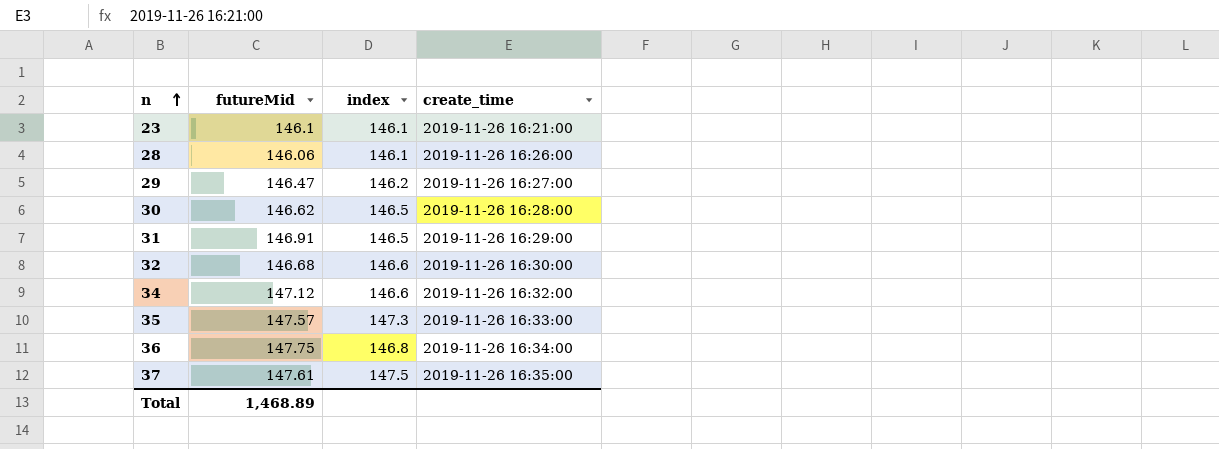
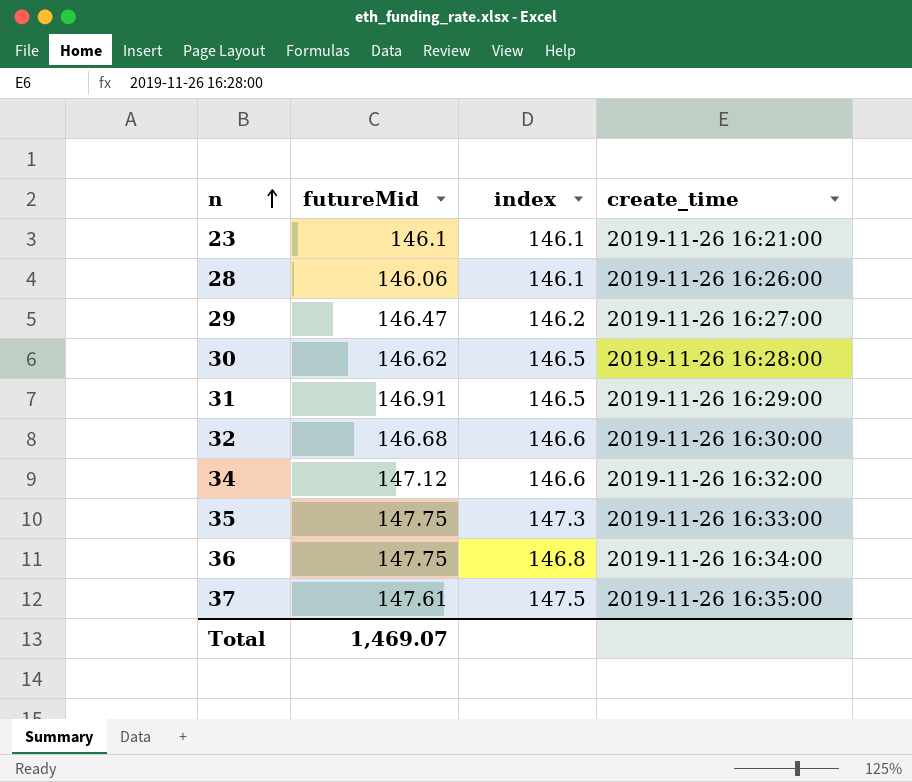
35 | futureMid: 147.57 -> 147.75
Total | futureMid: 1,468.89 -> 1,469.07

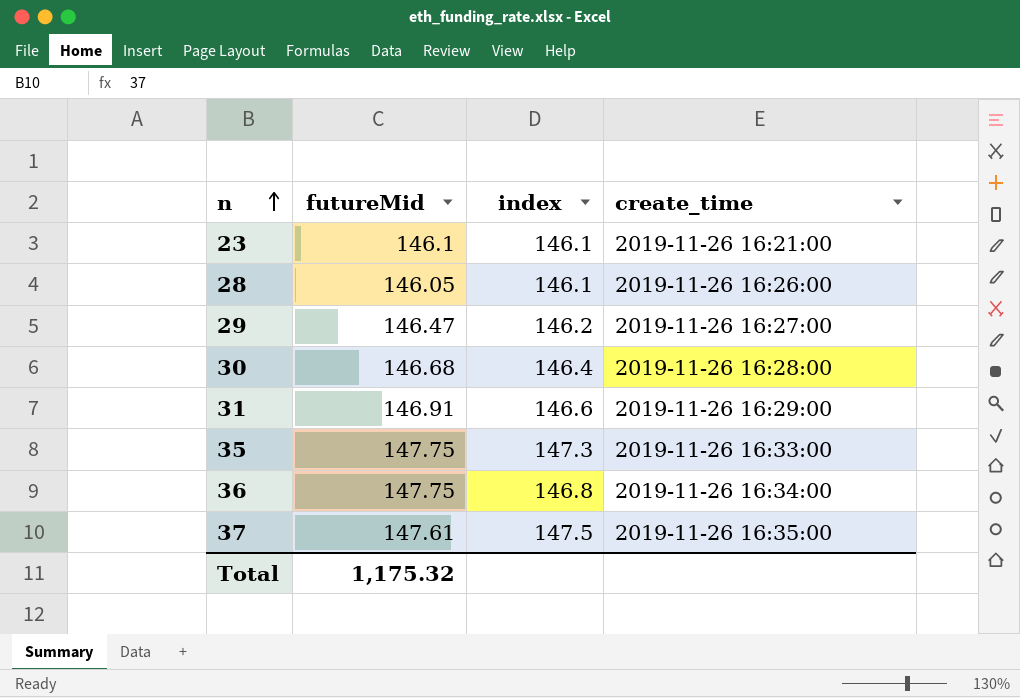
row 32: 146.68 | 146.6 | 2019-11-26 16:30:00 -> none
row 34: 147.12 | 146.6 | 2019-11-26 16:32:00 -> none
28 | futureMid: 146.06 -> 146.05
30 | futureMid: 146.62 -> 146.68
30 | index: 146.5 -> 146.4
31 | index: 146.5 -> 146.6
Total | futureMid: 1,469.07 -> 1,175.32

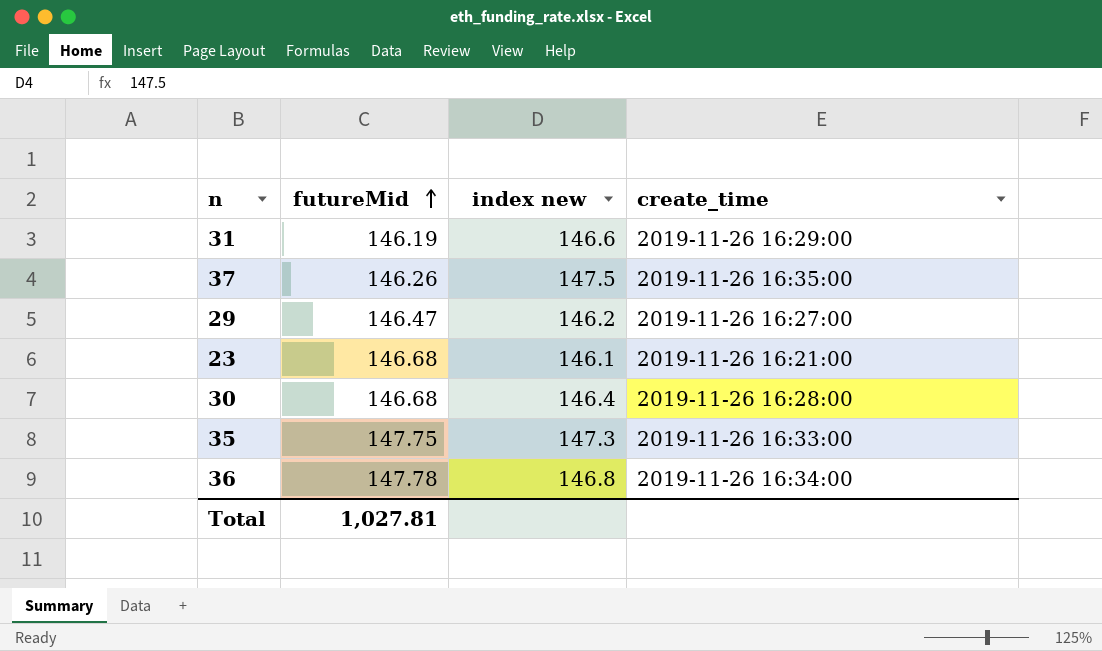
row order: n ascending -> futureMid ascending
column name: index -> index new
row 28: 146.05 | 146.1 | 2019-11-26 16:26:00 -> none
31 | futureMid: 146.91 -> 146.19
37 | futureMid: 147.61 -> 146.26
23 | futureMid: 146.1 -> 146.68
36 | futureMid: 147.75 -> 147.78
Total | futureMid: 1,175.32 -> 1,027.81

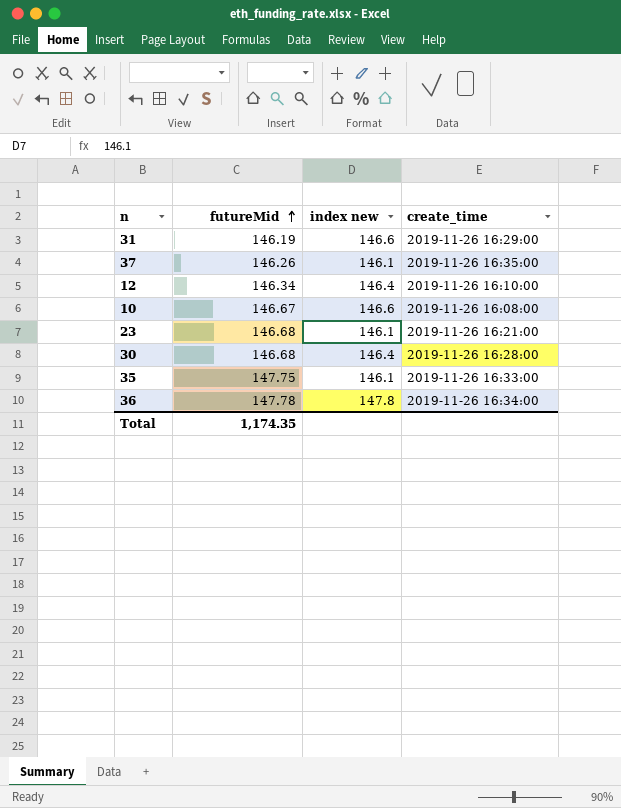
row 29: 146.47 | 146.2 | 2019-11-26 16:27:00 -> none
37 | index new: 147.5 -> 146.1
row 12: none -> 146.34 | 146.4 | 2019-11-26 16:10:00
row 10: none -> 146.67 | 146.6 | 2019-11-26 16:08:00
35 | index new: 147.3 -> 146.1
36 | index new: 146.8 -> 147.8
Total | futureMid: 1,027.81 -> 1,174.35

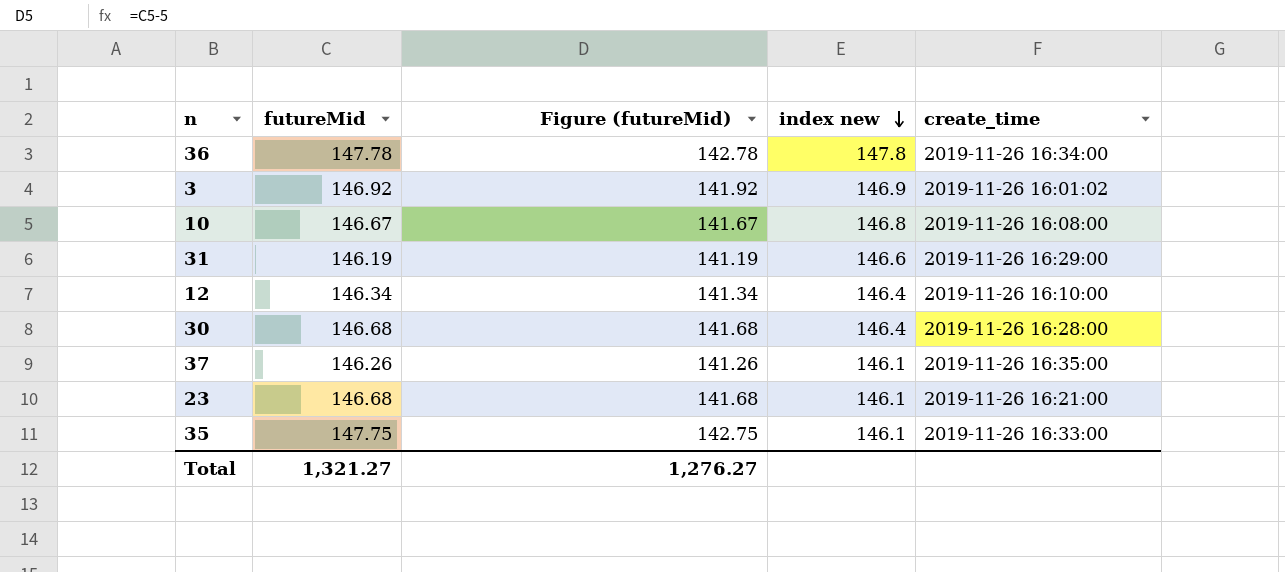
row order: futureMid ascending -> index new descending
column Figure (futureMid) | formula: none -> [futureMid] - 5
row 3: none -> 146.92 | 141.92 | 146.9 | 2019-11-26 16:01:02
10 | index new: 146.6 -> 146.8
Total | futureMid: 1,174.35 -> 1,321.27

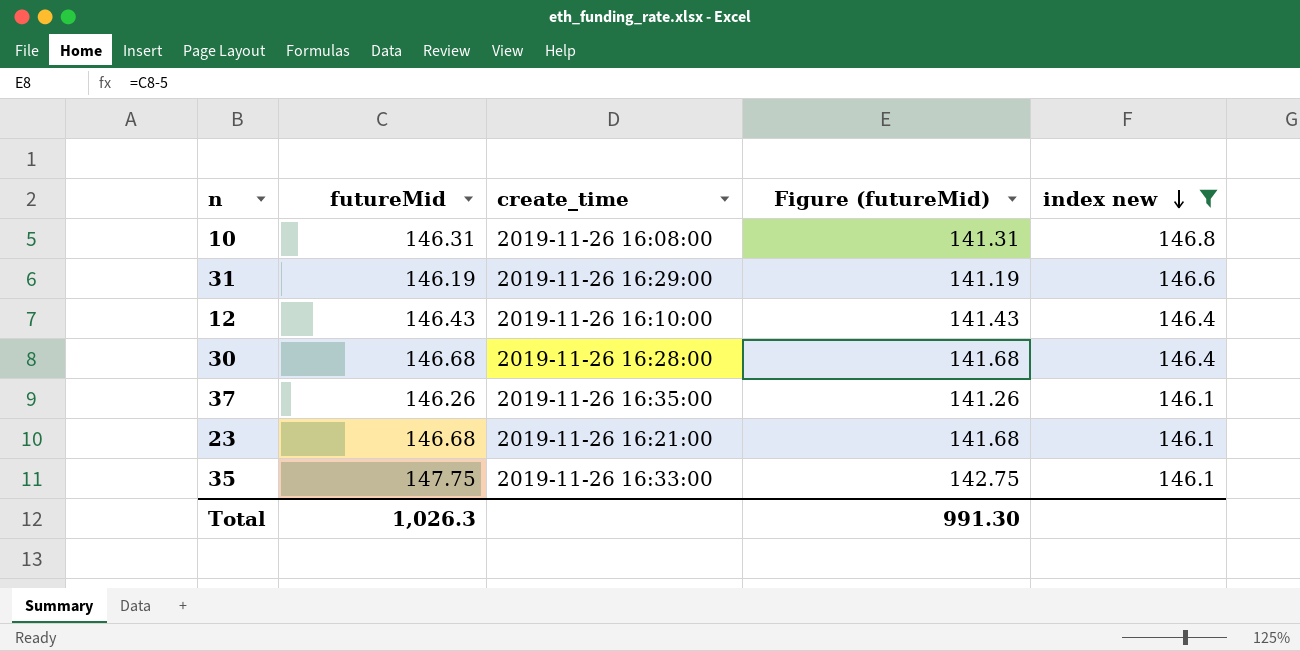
filter: none -> index new <= 146.8
column create_time | position: 5 -> 3
10 | futureMid: 146.67 -> 146.31
10 | Figure (futureMid): 141.67 -> 141.31
12 | futureMid: 146.34 -> 146.43
12 | Figure (futureMid): 141.34 -> 141.43
Total | futureMid: 1,321.27 -> 1,026.3
Total | Figure (futureMid): 1,276.27 -> 991.30

